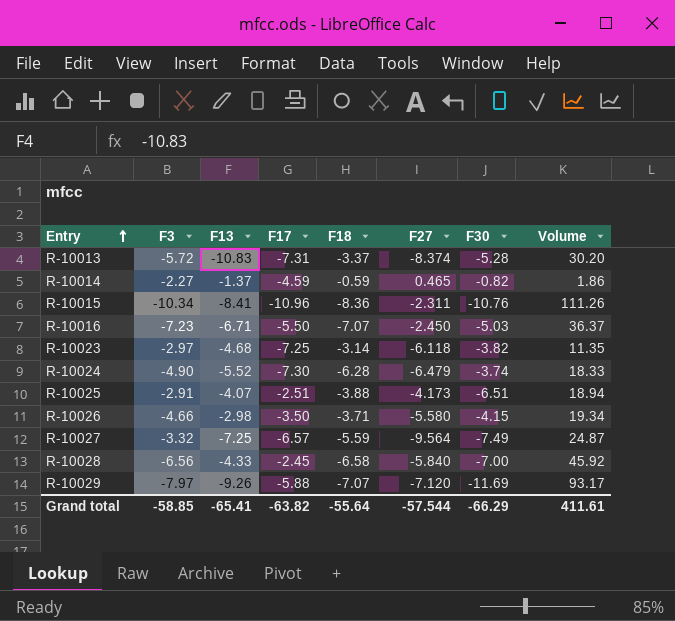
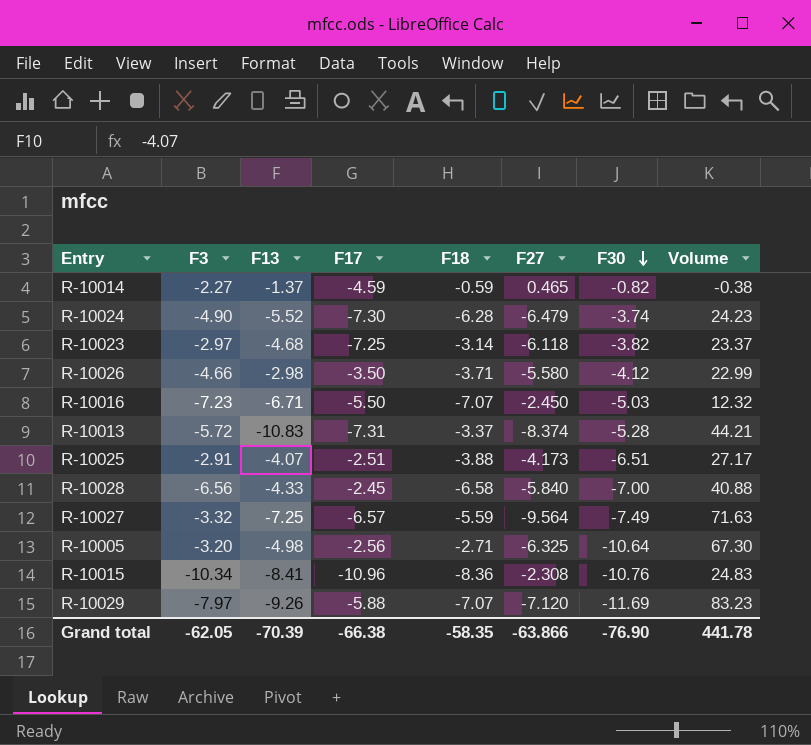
row order: Entry ascending -> F30 descending
column Volume | formula: [F3] * [F30] -> [F27] * [F30]
R-10026 | F30: -4.15 -> -4.12
row R-10005: none -> -3.20 | -4.98 | -2.56 | -2.71 | -6.325 | -10.64 | 67.30
R-10015 | F27: -2.311 -> -2.308
Grand total | F3: -58.85 -> -62.05
Grand total | F13: -65.41 -> -70.39
Grand total | F17: -63.82 -> -66.38
Grand total | F18: -55.64 -> -58.35
Grand total | F27: -57.544 -> -63.866
Grand total | F30: -66.29 -> -76.90
Grand total | Volume: 411.61 -> 441.78

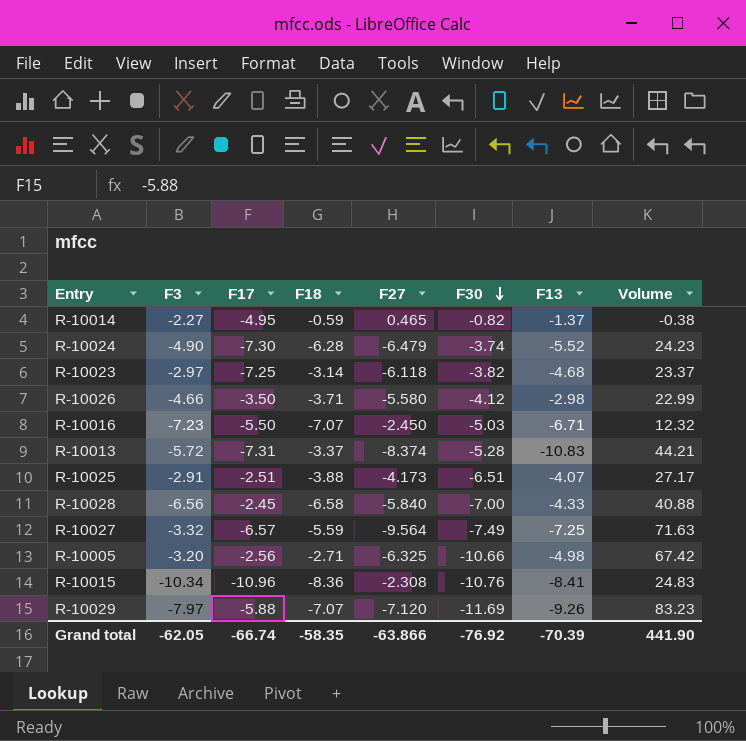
column F13 | position: 3 -> 7
R-10014 | F17: -4.59 -> -4.95
R-10005 | F30: -10.64 -> -10.66
R-10005 | Volume: 67.30 -> 67.42
Grand total | F17: -66.38 -> -66.74
Grand total | F30: -76.90 -> -76.92
Grand total | Volume: 441.78 -> 441.90

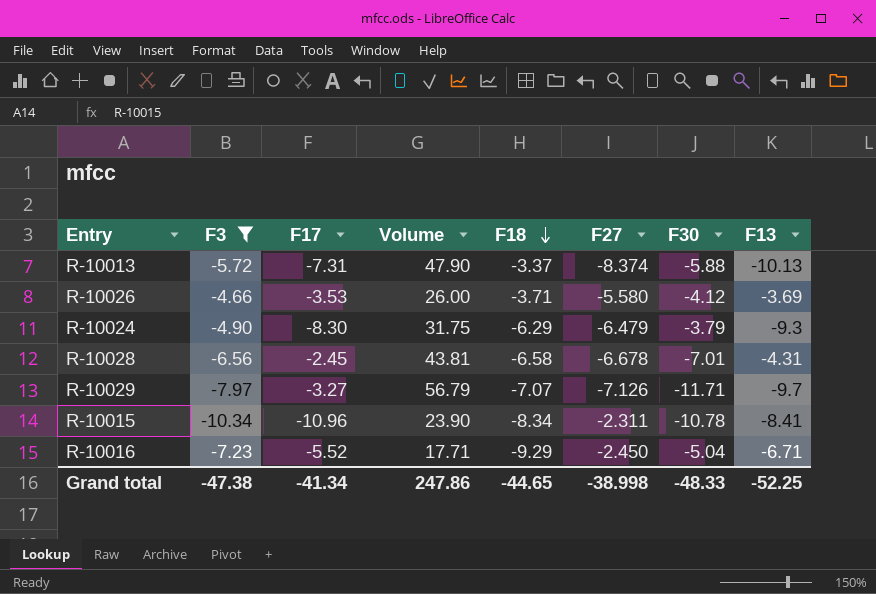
filter: none -> F3 <= -4.66
row order: F30 descending -> F18 descending
column Volume | formula: [F27] * [F30] -> [F3] * [F27]
column Volume | position: 8 -> 4
R-10013 | F30: -5.28 -> -5.88
R-10013 | F13: -10.83 -> -10.13
R-10026 | F17: -3.50 -> -3.53
R-10026 | F13: -2.98 -> -3.69
R-10024 | F17: -7.30 -> -8.30
R-10024 | F18: -6.28 -> -6.29
R-10024 | F30: -3.74 -> -3.79
R-10024 | F13: -5.52 -> -9.3
R-10028 | F27: -5.840 -> -6.678
R-10028 | F30: -7.00 -> -7.01
R-10028 | F13: -4.33 -> -4.31
R-10029 | F17: -5.88 -> -3.27
R-10029 | F27: -7.120 -> -7.126
R-10029 | F30: -11.69 -> -11.71
R-10029 | F13: -9.26 -> -9.7
R-10015 | F18: -8.36 -> -8.34
R-10015 | F27: -2.308 -> -2.311
R-10015 | F30: -10.76 -> -10.78
R-10016 | F17: -5.50 -> -5.52
R-10016 | F18: -7.07 -> -9.29
R-10016 | F30: -5.03 -> -5.04
Grand total | F3: -62.05 -> -47.38
Grand total | F17: -66.74 -> -41.34
Grand total | Volume: 441.90 -> 247.86
Grand total | F18: -58.35 -> -44.65
Grand total | F27: -63.866 -> -38.998
Grand total | F30: -76.92 -> -48.33
Grand total | F13: -70.39 -> -52.25

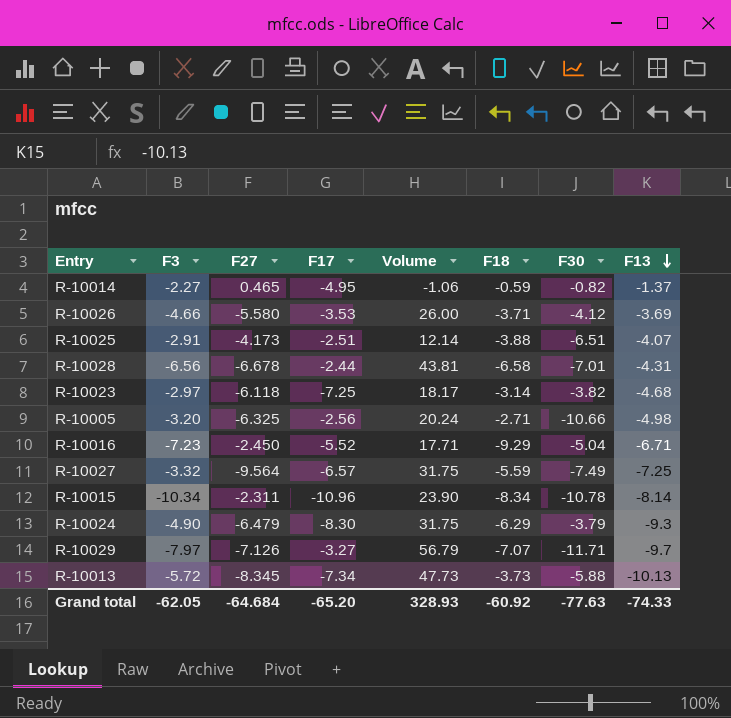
filter: F3 <= -4.66 -> none
row order: F18 descending -> F13 descending
column F27 | position: 6 -> 3
R-10028 | F17: -2.45 -> -2.44
R-10015 | F13: -8.41 -> -8.14
R-10013 | F27: -8.374 -> -8.345
R-10013 | F17: -7.31 -> -7.34
R-10013 | Volume: 47.90 -> 47.73
R-10013 | F18: -3.37 -> -3.73
Grand total | F3: -47.38 -> -62.05
Grand total | F27: -38.998 -> -64.684
Grand total | F17: -41.34 -> -65.20
Grand total | Volume: 247.86 -> 328.93
Grand total | F18: -44.65 -> -60.92
Grand total | F30: -48.33 -> -77.63
Grand total | F13: -52.25 -> -74.33

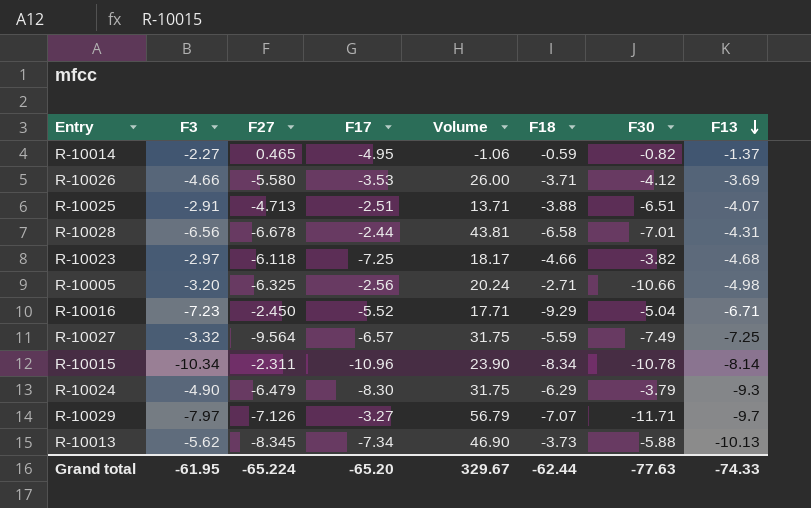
R-10025 | F27: -4.173 -> -4.713
R-10025 | Volume: 12.14 -> 13.71
R-10023 | F18: -3.14 -> -4.66
R-10013 | F3: -5.72 -> -5.62
R-10013 | Volume: 47.73 -> 46.90
Grand total | F3: -62.05 -> -61.95
Grand total | F27: -64.684 -> -65.224
Grand total | Volume: 328.93 -> 329.67
Grand total | F18: -60.92 -> -62.44

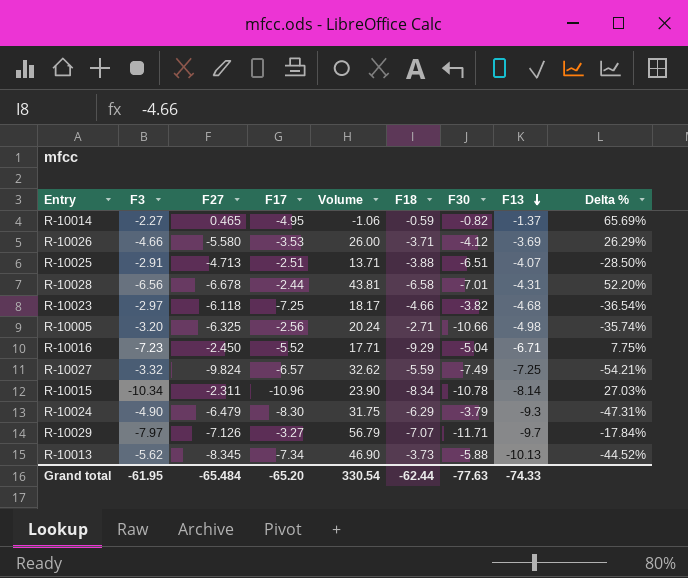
column Delta % | formula: none -> ([F3] - [F13]) / [F13]
R-10027 | F27: -9.564 -> -9.824
R-10027 | Volume: 31.75 -> 32.62
Grand total | F27: -65.224 -> -65.484
Grand total | Volume: 329.67 -> 330.54

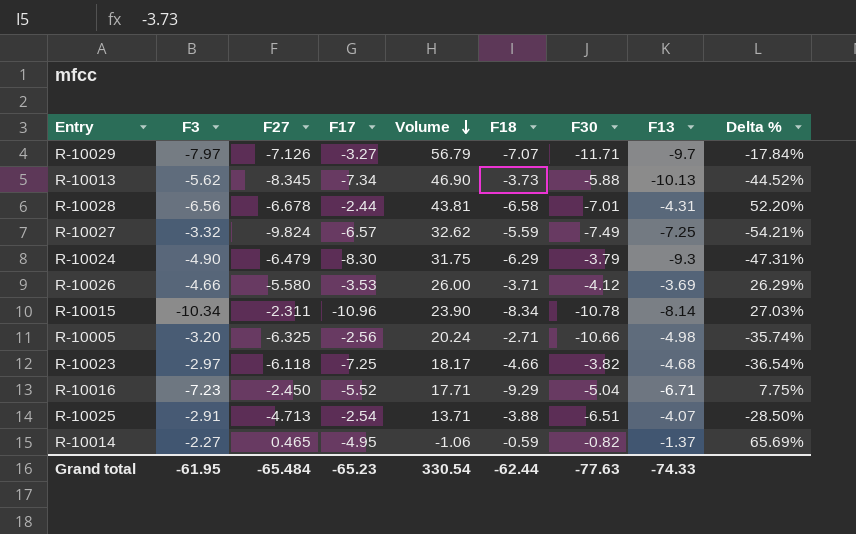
row order: F13 descending -> Volume descending
R-10025 | F17: -2.51 -> -2.54
Grand total | F17: -65.20 -> -65.23

